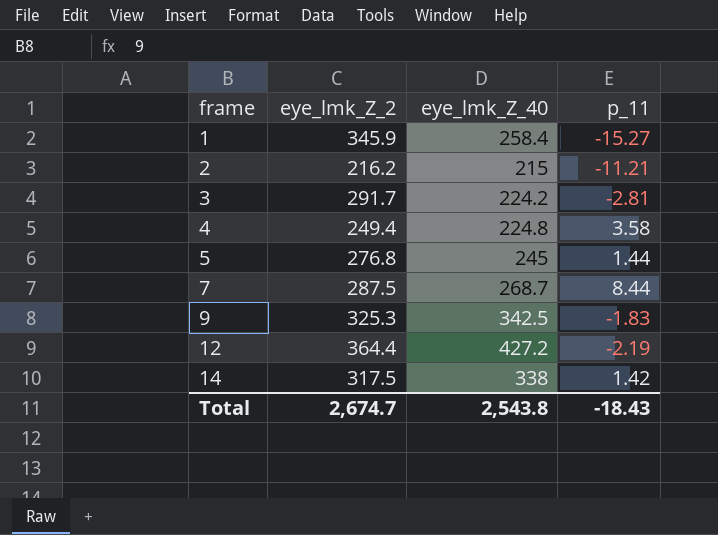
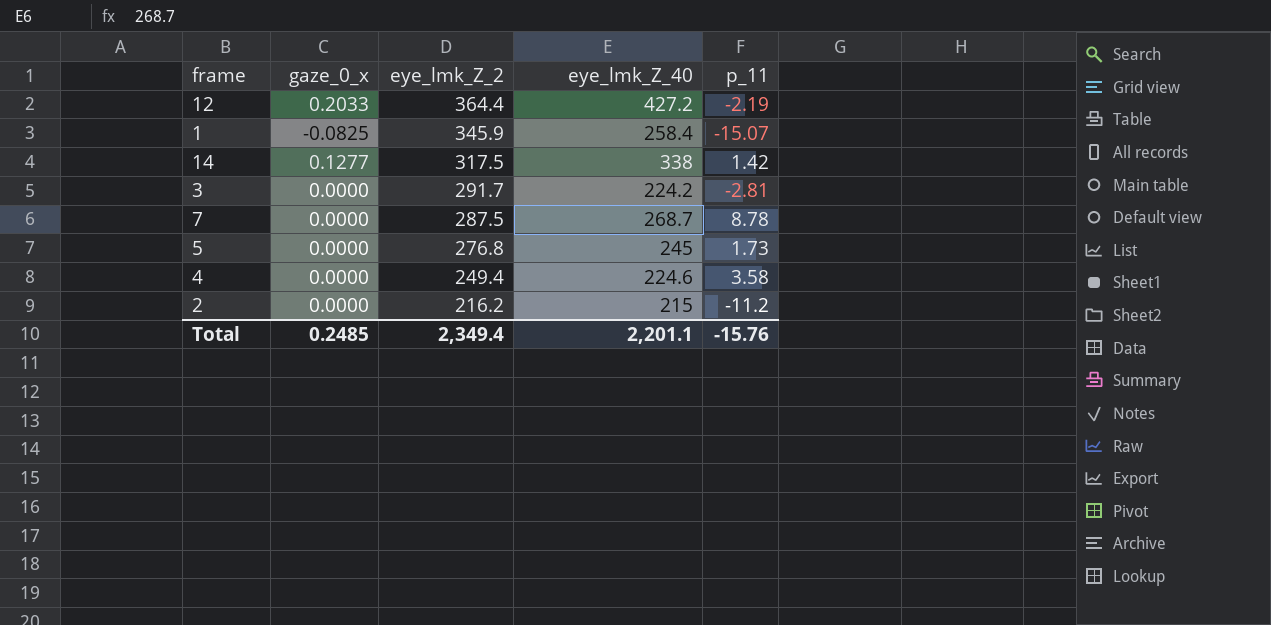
row order: frame ascending -> eye_lmk_Z_2 descending
column gaze_0_x | position: none -> 2
row 9: 325.3 | 342.5 | -1.83 -> none
1 | p_11: -15.27 -> -15.07
7 | p_11: 8.44 -> 8.78
5 | p_11: 1.44 -> 1.73
4 | eye_lmk_Z_40: 224.8 -> 224.6
2 | p_11: -11.21 -> -11.2
Total | eye_lmk_Z_2: 2,674.7 -> 2,349.4
Total | eye_lmk_Z_40: 2,543.8 -> 2,201.1
Total | p_11: -18.43 -> -15.76

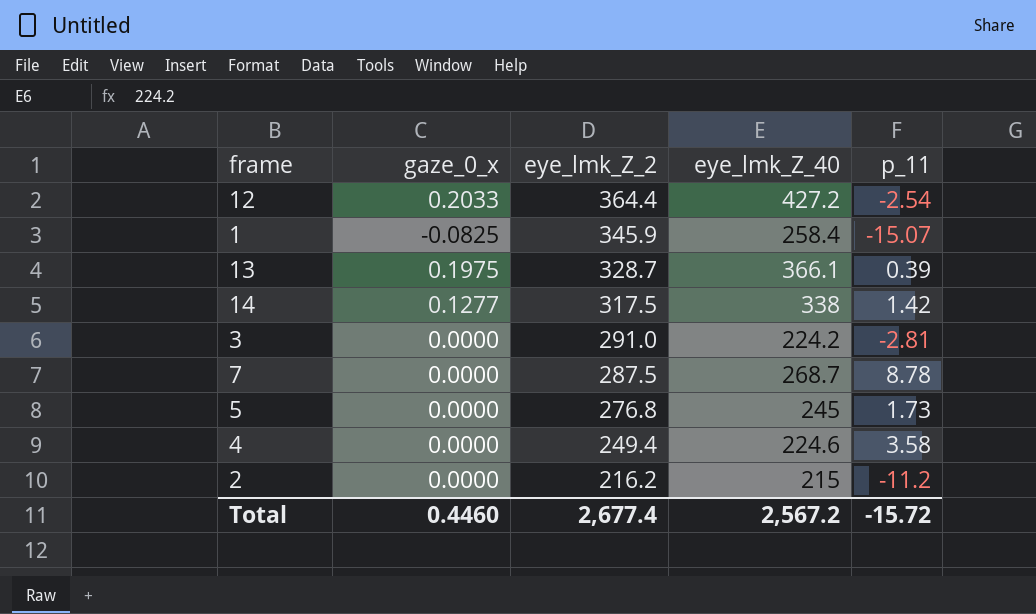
12 | p_11: -2.19 -> -2.54
row 13: none -> 0.1975 | 328.7 | 366.1 | 0.39
3 | eye_lmk_Z_2: 291.7 -> 291.0
Total | gaze_0_x: 0.2485 -> 0.4460
Total | eye_lmk_Z_2: 2,349.4 -> 2,677.4
Total | eye_lmk_Z_40: 2,201.1 -> 2,567.2
Total | p_11: -15.76 -> -15.72

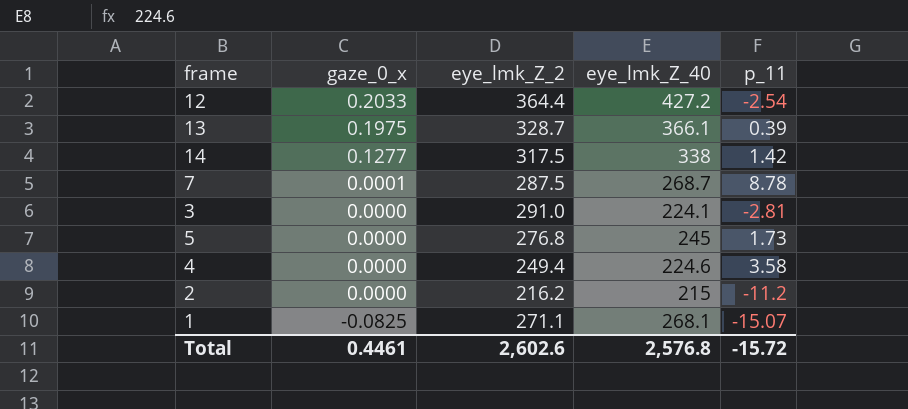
row order: eye_lmk_Z_2 descending -> gaze_0_x descending
7 | gaze_0_x: 0.0000 -> 0.0001
3 | eye_lmk_Z_40: 224.2 -> 224.1
1 | eye_lmk_Z_2: 345.9 -> 271.1
1 | eye_lmk_Z_40: 258.4 -> 268.1
Total | gaze_0_x: 0.4460 -> 0.4461
Total | eye_lmk_Z_2: 2,677.4 -> 2,602.6
Total | eye_lmk_Z_40: 2,567.2 -> 2,576.8

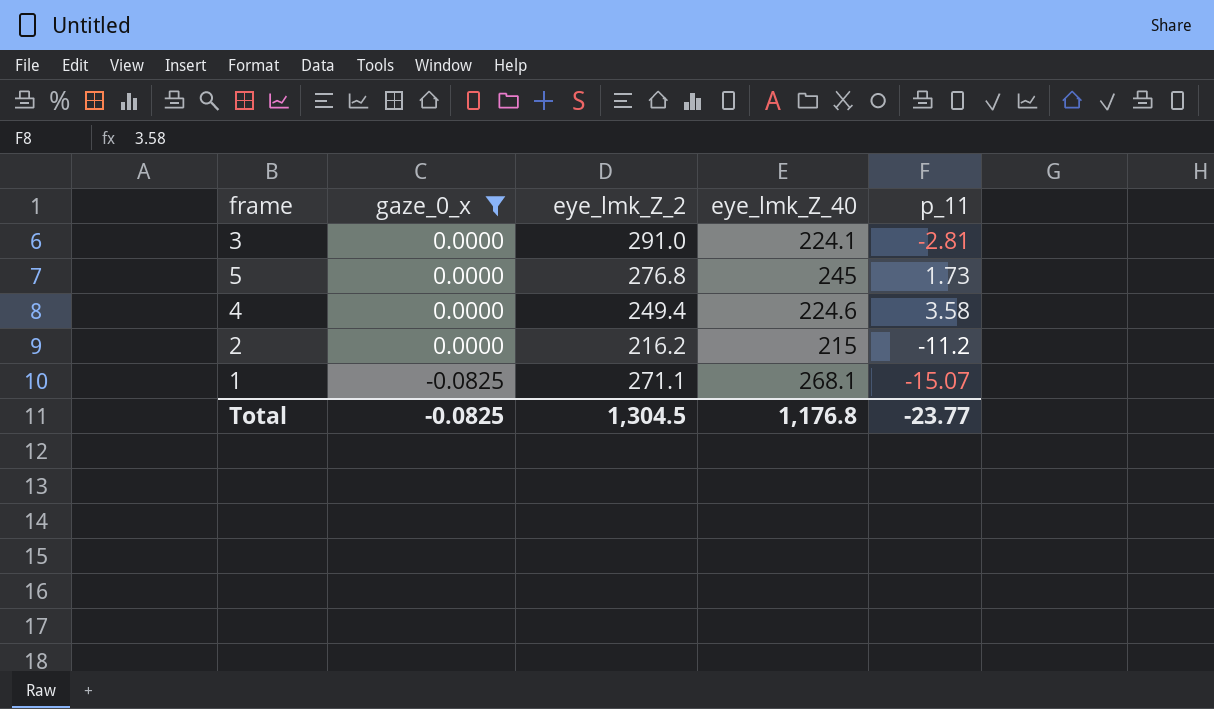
filter: none -> gaze_0_x <= 0.0000
Total | gaze_0_x: 0.4461 -> -0.0825
Total | eye_lmk_Z_2: 2,602.6 -> 1,304.5
Total | eye_lmk_Z_40: 2,576.8 -> 1,176.8
Total | p_11: -15.72 -> -23.77

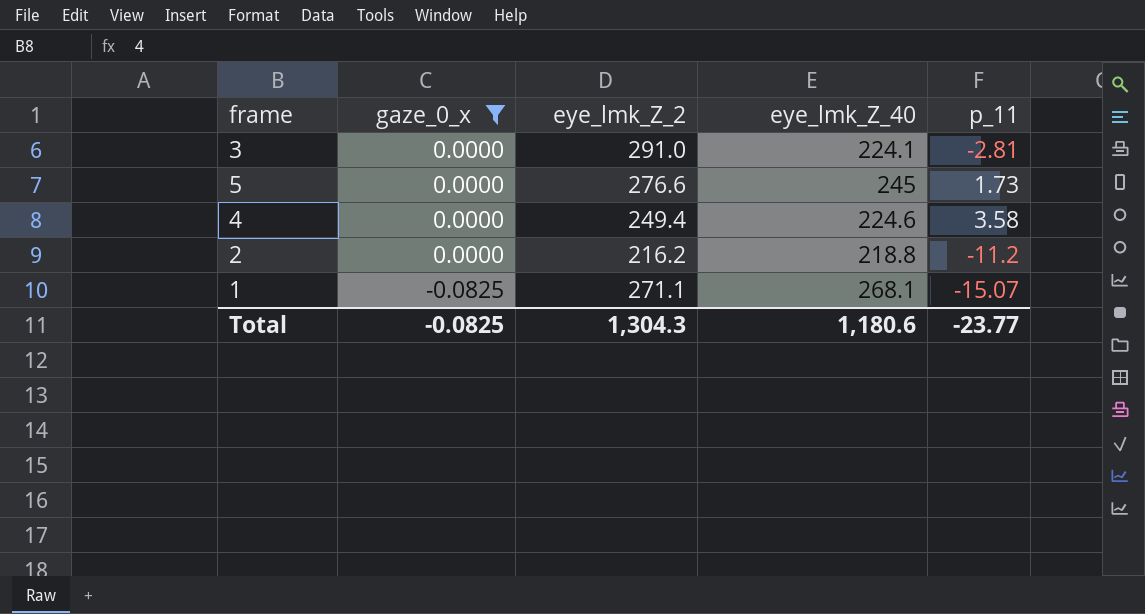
5 | eye_lmk_Z_2: 276.8 -> 276.6
2 | eye_lmk_Z_40: 215 -> 218.8
Total | eye_lmk_Z_2: 1,304.5 -> 1,304.3
Total | eye_lmk_Z_40: 1,176.8 -> 1,180.6

